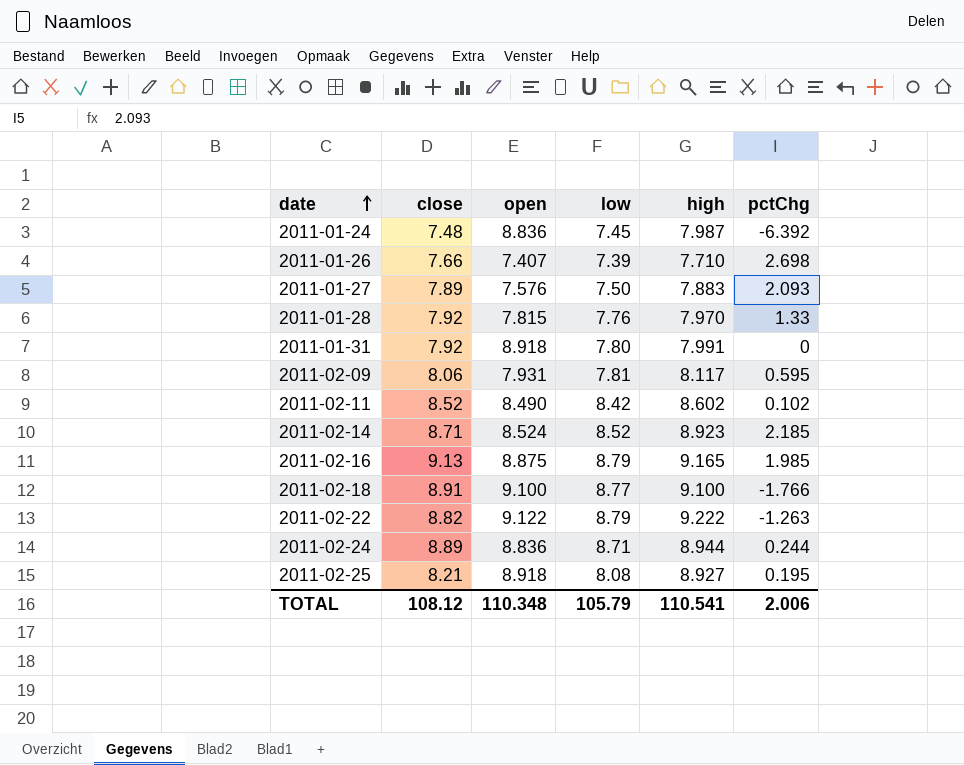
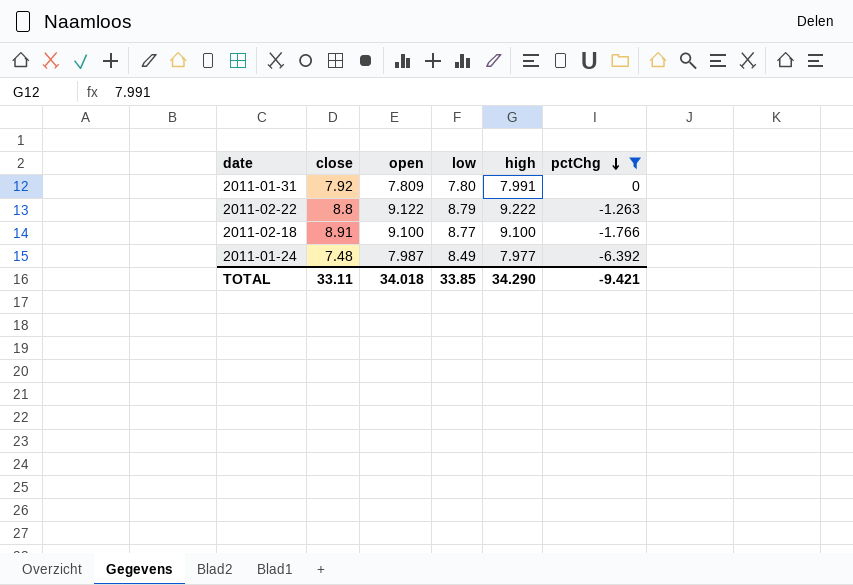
filter: none -> pctChg <= 0
row order: date ascending -> pctChg descending
2011-01-31 | open: 8.918 -> 7.809
2011-02-22 | close: 8.82 -> 8.8
2011-01-24 | open: 8.836 -> 7.987
2011-01-24 | low: 7.45 -> 8.49
2011-01-24 | high: 7.987 -> 7.977
TOTAL | close: 108.12 -> 33.11
TOTAL | open: 110.348 -> 34.018
TOTAL | low: 105.79 -> 33.85
TOTAL | high: 110.541 -> 34.290
TOTAL | pctChg: 2.006 -> -9.421

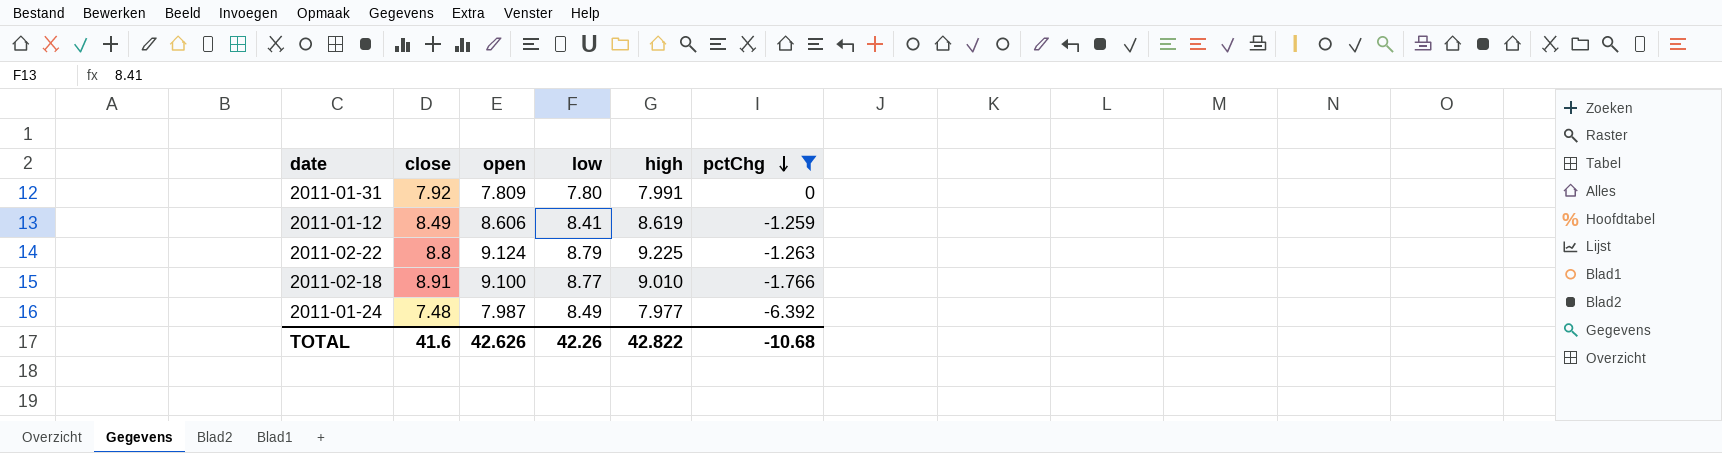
row 2011-01-12: none -> 8.49 | 8.606 | 8.41 | 8.619 | -1.259
2011-02-22 | open: 9.122 -> 9.124
2011-02-22 | high: 9.222 -> 9.225
2011-02-18 | high: 9.100 -> 9.010
TOTAL | close: 33.11 -> 41.6
TOTAL | open: 34.018 -> 42.626
TOTAL | low: 33.85 -> 42.26
TOTAL | high: 34.290 -> 42.822
TOTAL | pctChg: -9.421 -> -10.68

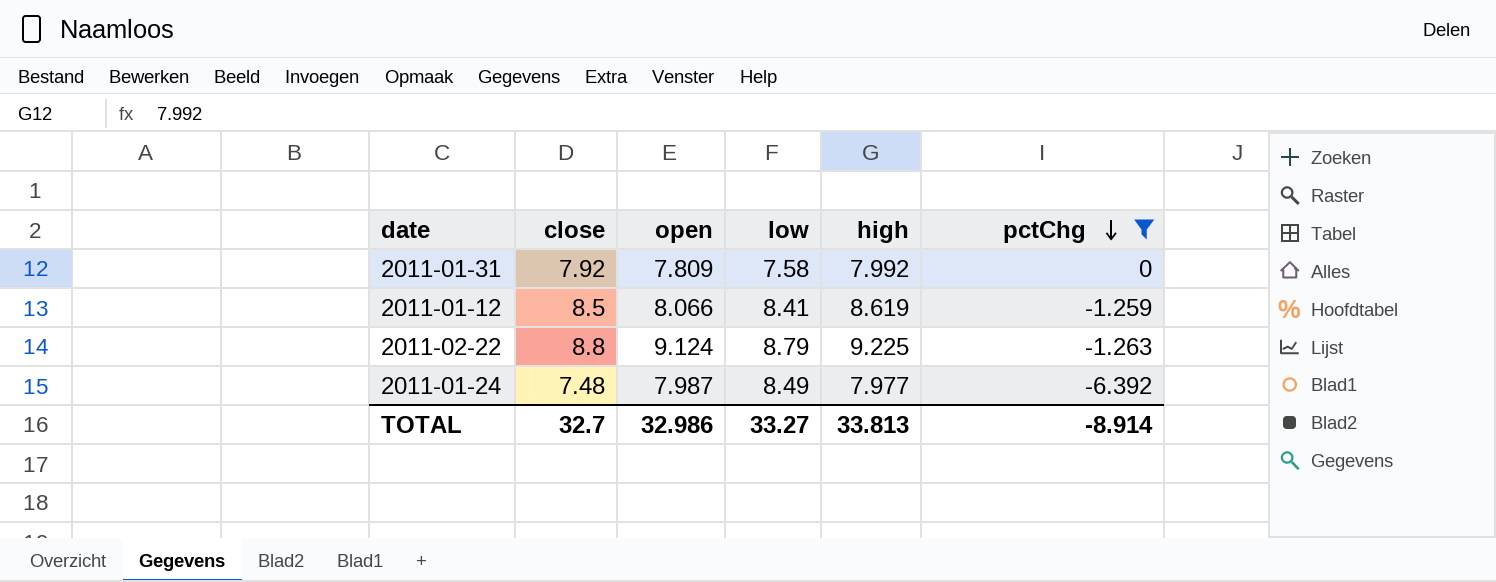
row 2011-02-18: 8.91 | 9.100 | 8.77 | 9.010 | -1.766 -> none
2011-01-31 | low: 7.80 -> 7.58
2011-01-31 | high: 7.991 -> 7.992
2011-01-12 | close: 8.49 -> 8.5
2011-01-12 | open: 8.606 -> 8.066
TOTAL | close: 41.6 -> 32.7
TOTAL | open: 42.626 -> 32.986
TOTAL | low: 42.26 -> 33.27
TOTAL | high: 42.822 -> 33.813
TOTAL | pctChg: -10.68 -> -8.914

